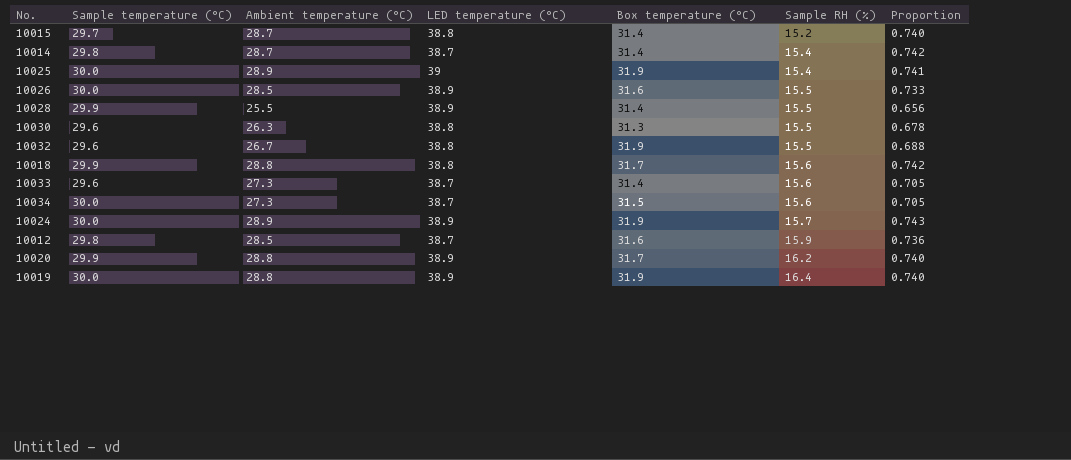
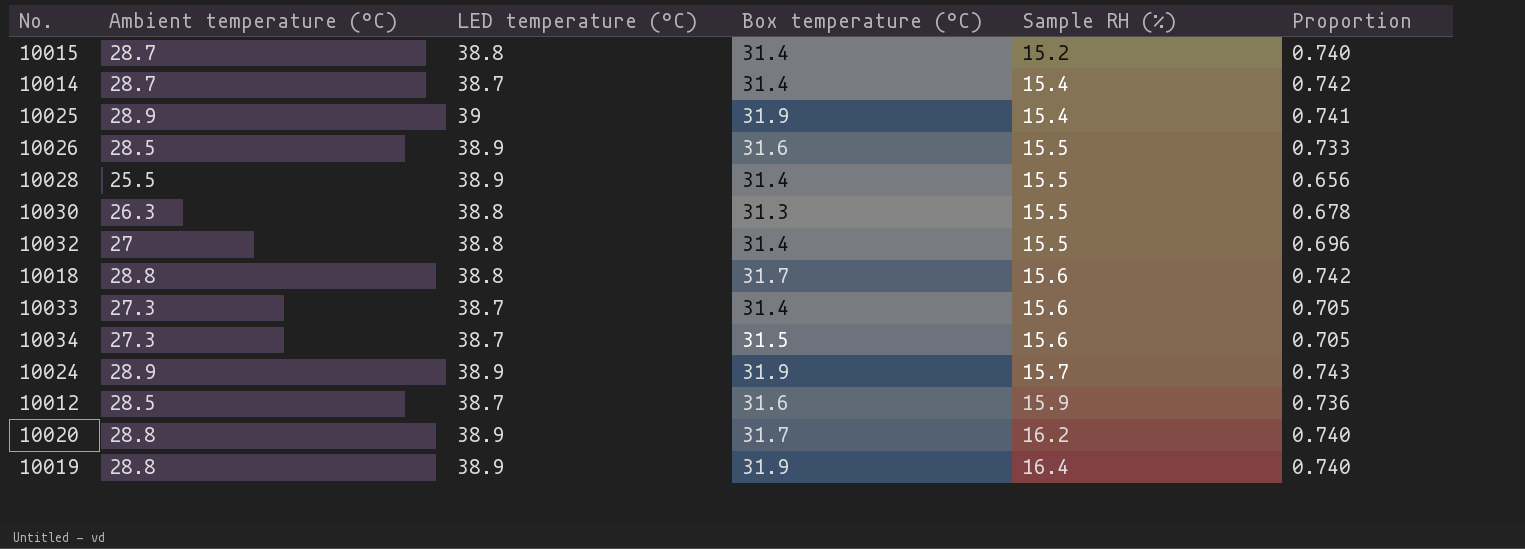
column Sample temperature (°C) | position: 2 -> none
10032 | Ambient temperature (°C): 26.7 -> 27
10032 | Box temperature (°C): 31.9 -> 31.4
10032 | Proportion: 0.688 -> 0.696

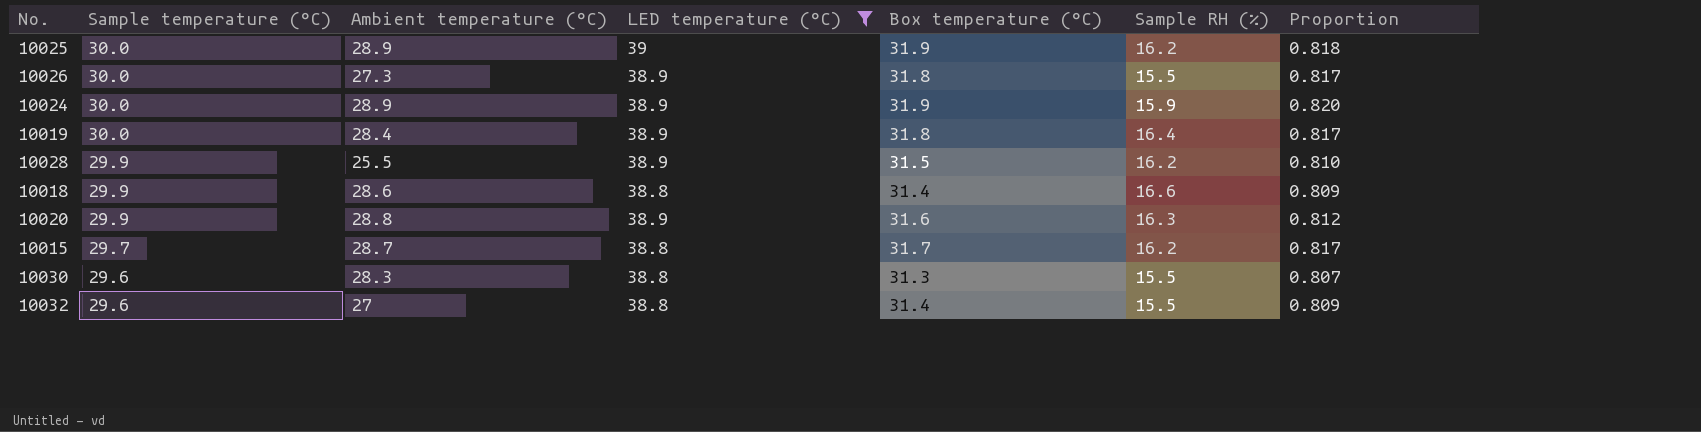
filter: none -> LED temperature (°C) != 38.7
row order: Sample RH (%) ascending -> Sample temperature (°C) descending
column Sample temperature (°C) | position: none -> 2
column Proportion | formula: [Ambient temperature (°C)] / [LED temperature (°C)] -> [Box temperature (°C)] / [LED temperature (°C)]
10025 | Sample RH (%): 15.4 -> 16.2
10026 | Ambient temperature (°C): 28.5 -> 27.3
10026 | Box temperature (°C): 31.6 -> 31.8
10024 | Sample RH (%): 15.7 -> 15.9
10019 | Ambient temperature (°C): 28.8 -> 28.4
10019 | Box temperature (°C): 31.9 -> 31.8
10028 | Box temperature (°C): 31.4 -> 31.5
10028 | Sample RH (%): 15.5 -> 16.2
10018 | Ambient temperature (°C): 28.8 -> 28.6
10018 | Box temperature (°C): 31.7 -> 31.4
10018 | Sample RH (%): 15.6 -> 16.6
10020 | Box temperature (°C): 31.7 -> 31.6
10020 | Sample RH (%): 16.2 -> 16.3
10015 | Box temperature (°C): 31.4 -> 31.7
10015 | Sample RH (%): 15.2 -> 16.2
10030 | Ambient temperature (°C): 26.3 -> 28.3

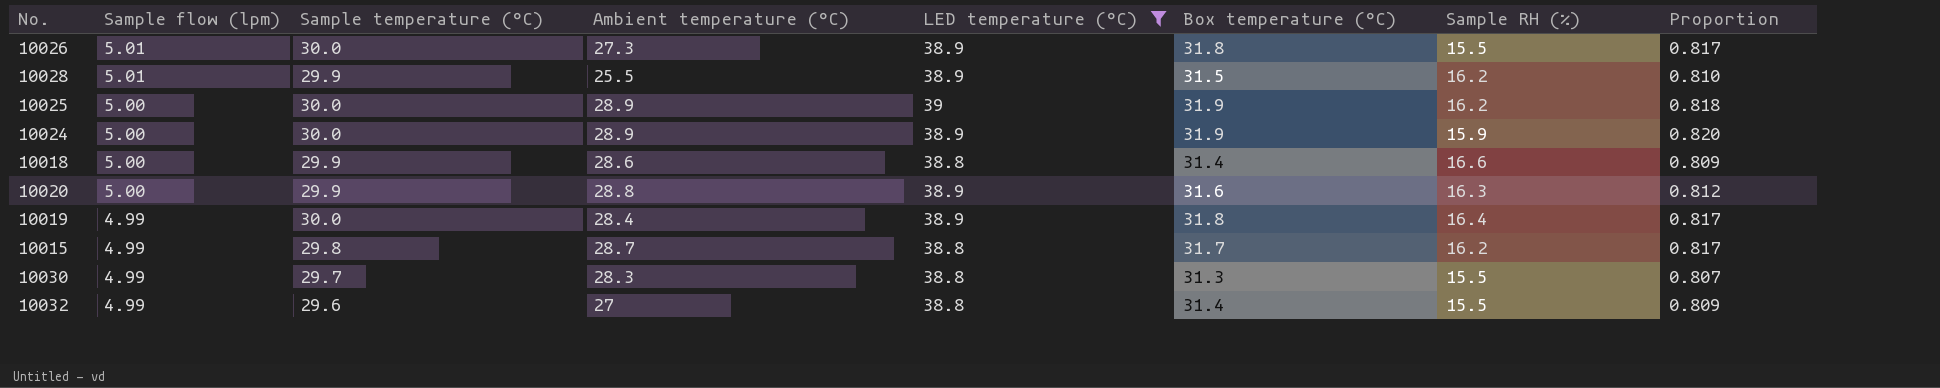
row order: Sample temperature (°C) descending -> Sample flow (lpm) descending
column Sample flow (lpm) | position: none -> 2
10015 | Sample temperature (°C): 29.7 -> 29.8
10030 | Sample temperature (°C): 29.6 -> 29.7

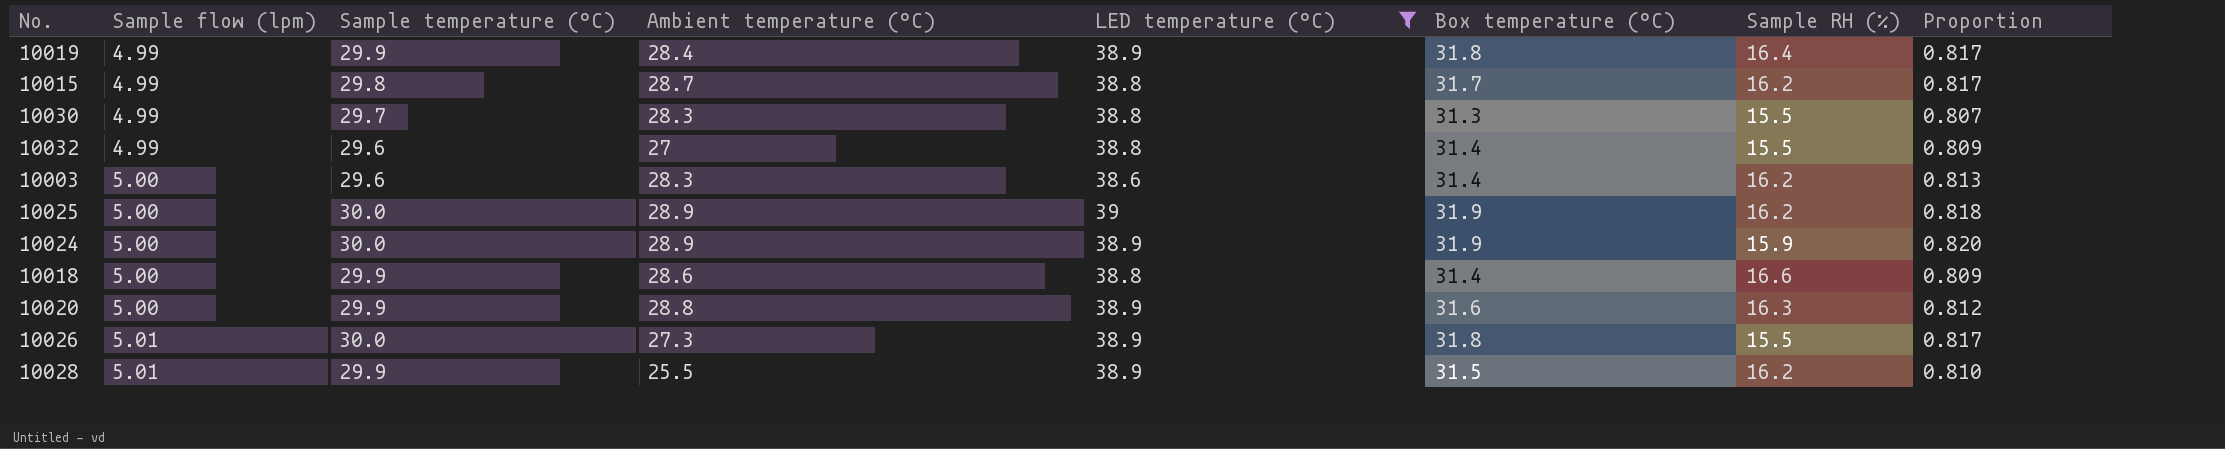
row order: Sample flow (lpm) descending -> Sample flow (lpm) ascending
10019 | Sample temperature (°C): 30.0 -> 29.9
row 10003: none -> 5.00 | 29.6 | 28.3 | 38.6 | 31.4 | 16.2 | 0.813

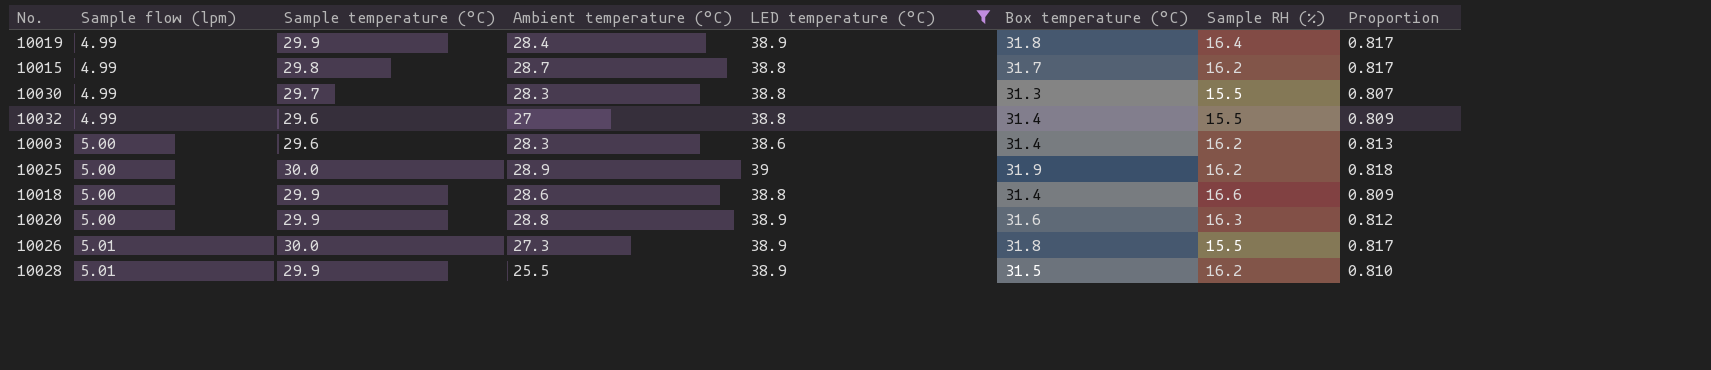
row 10024: 5.00 | 30.0 | 28.9 | 38.9 | 31.9 | 15.9 | 0.820 -> none

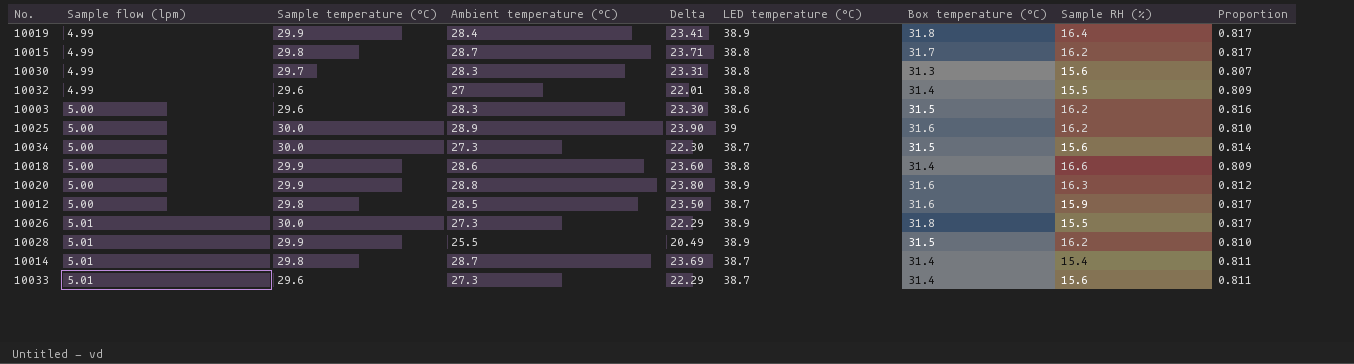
filter: LED temperature (°C) != 38.7 -> none
column Delta | formula: none -> [Ambient temperature (°C)] - [Sample flow (lpm)]
10030 | Sample RH (%): 15.5 -> 15.6
10003 | Box temperature (°C): 31.4 -> 31.5
10003 | Proportion: 0.813 -> 0.816
10025 | Box temperature (°C): 31.9 -> 31.6
10025 | Proportion: 0.818 -> 0.810

